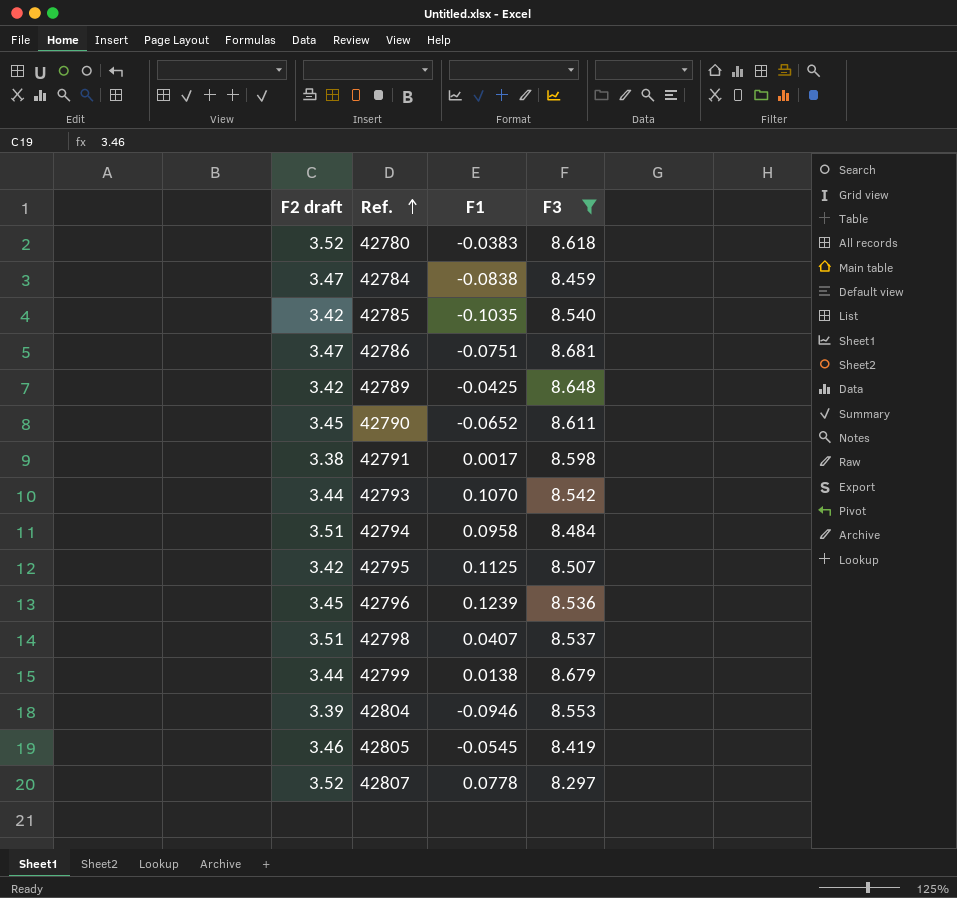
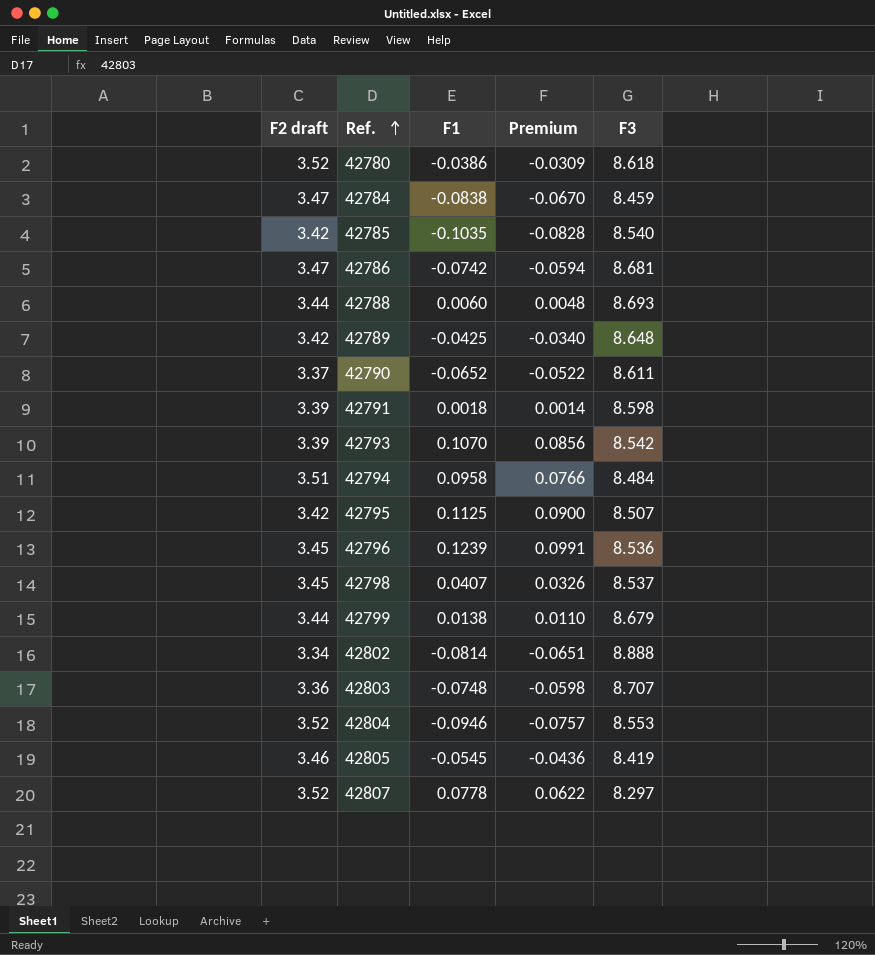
filter: F3 <= 8.681 -> none
column Premium | formula: none -> [F1] * 0.8
42780 | F1: -0.0383 -> -0.0386
42786 | F1: -0.0751 -> -0.0742
42790 | F2 draft: 3.45 -> 3.37
42791 | F2 draft: 3.38 -> 3.39
42791 | F1: 0.0017 -> 0.0018
42793 | F2 draft: 3.44 -> 3.39
42798 | F2 draft: 3.51 -> 3.45
42804 | F2 draft: 3.39 -> 3.52

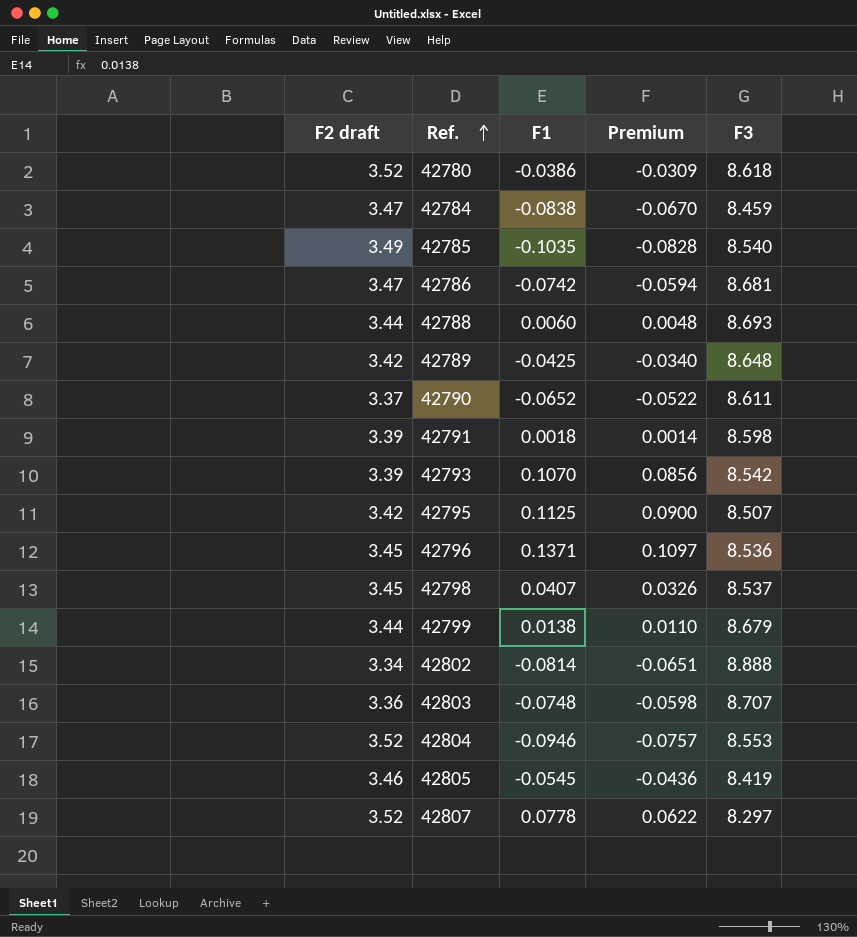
row 42794: 3.51 | 0.0958 | 0.0766 | 8.484 -> none
42785 | F2 draft: 3.42 -> 3.49
42796 | F1: 0.1239 -> 0.1371
42796 | Premium: 0.0991 -> 0.1097

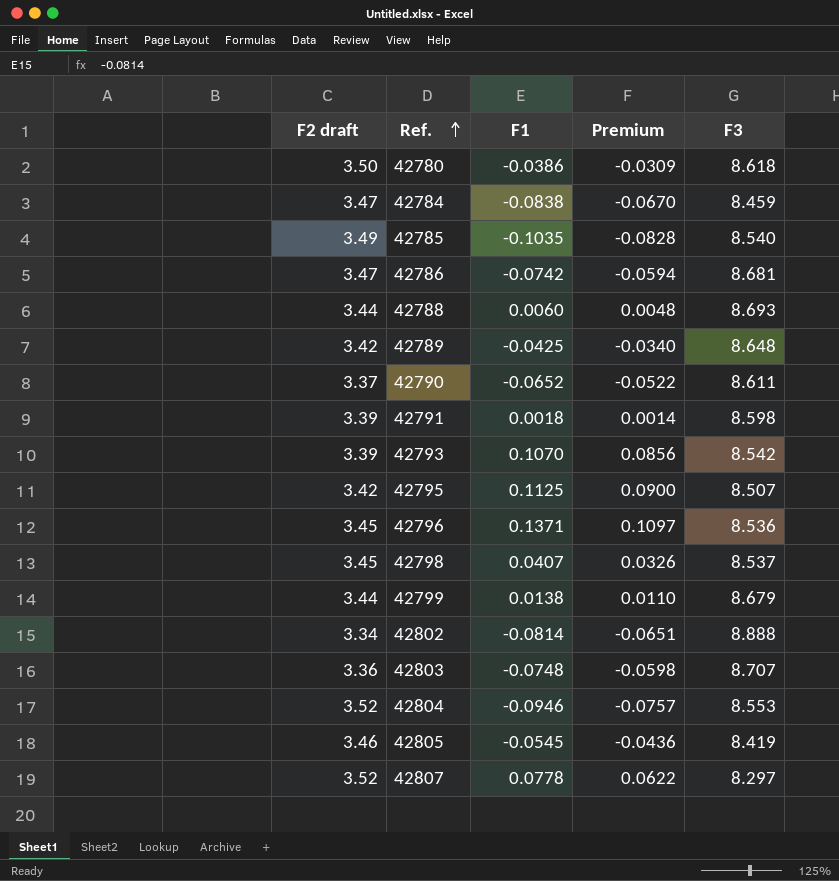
42780 | F2 draft: 3.52 -> 3.50

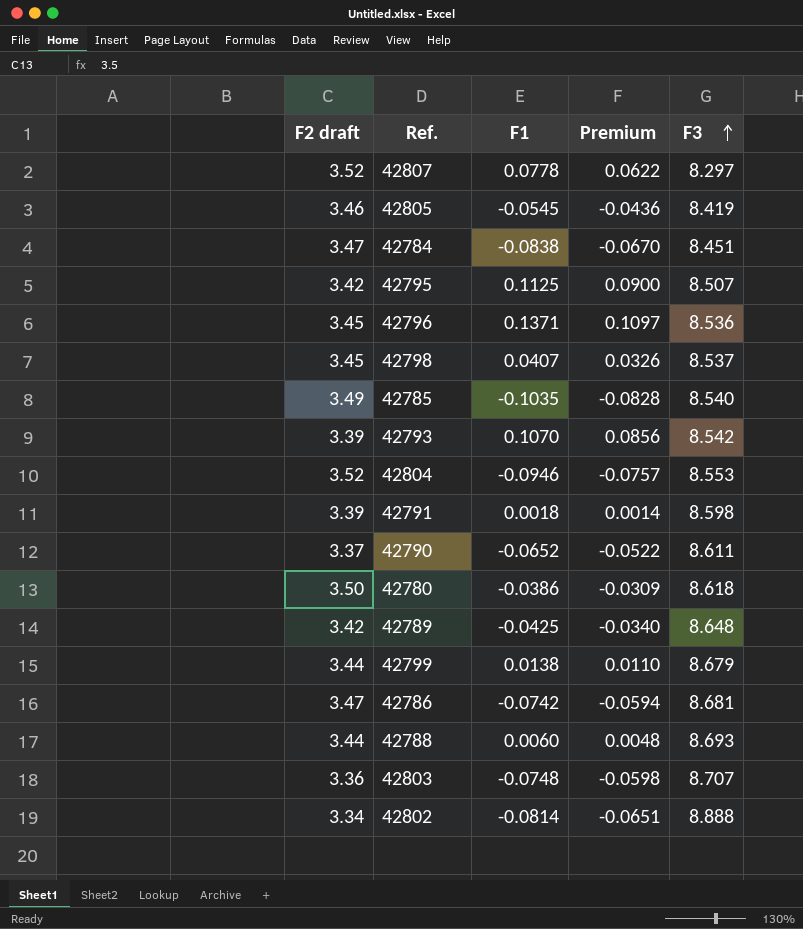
row order: Ref. ascending -> F3 ascending
42784 | F3: 8.459 -> 8.451

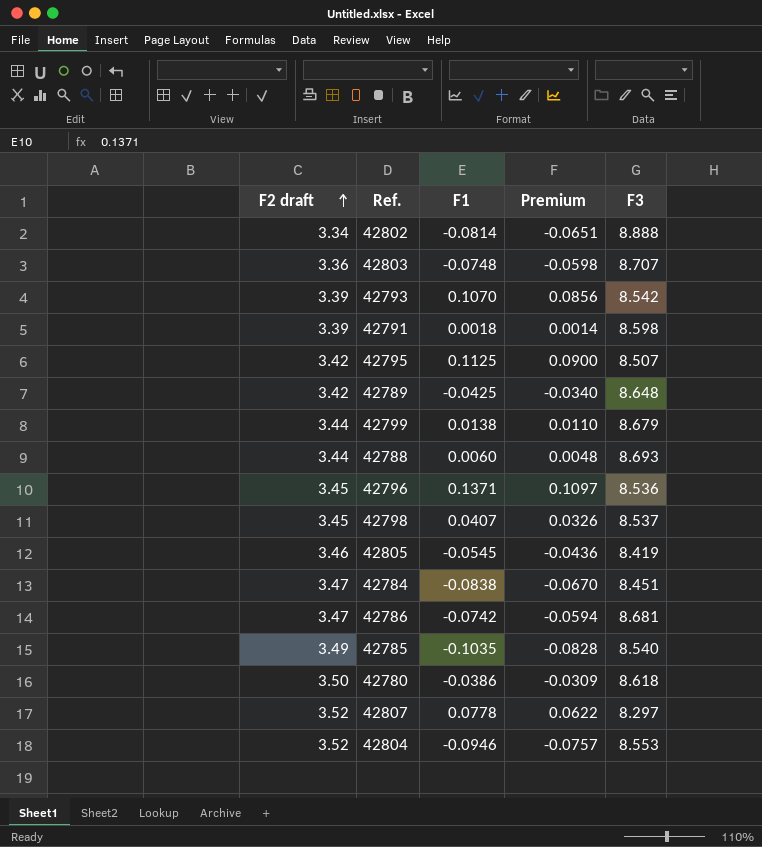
row order: F3 ascending -> F2 draft ascending
row 42790: 3.37 | -0.0652 | -0.0522 | 8.611 -> none

